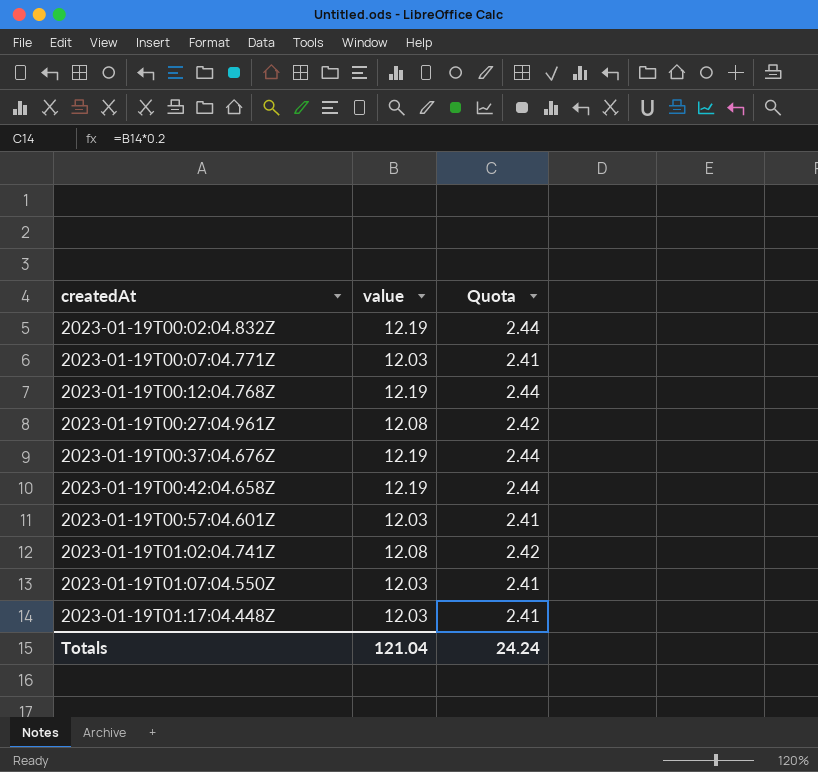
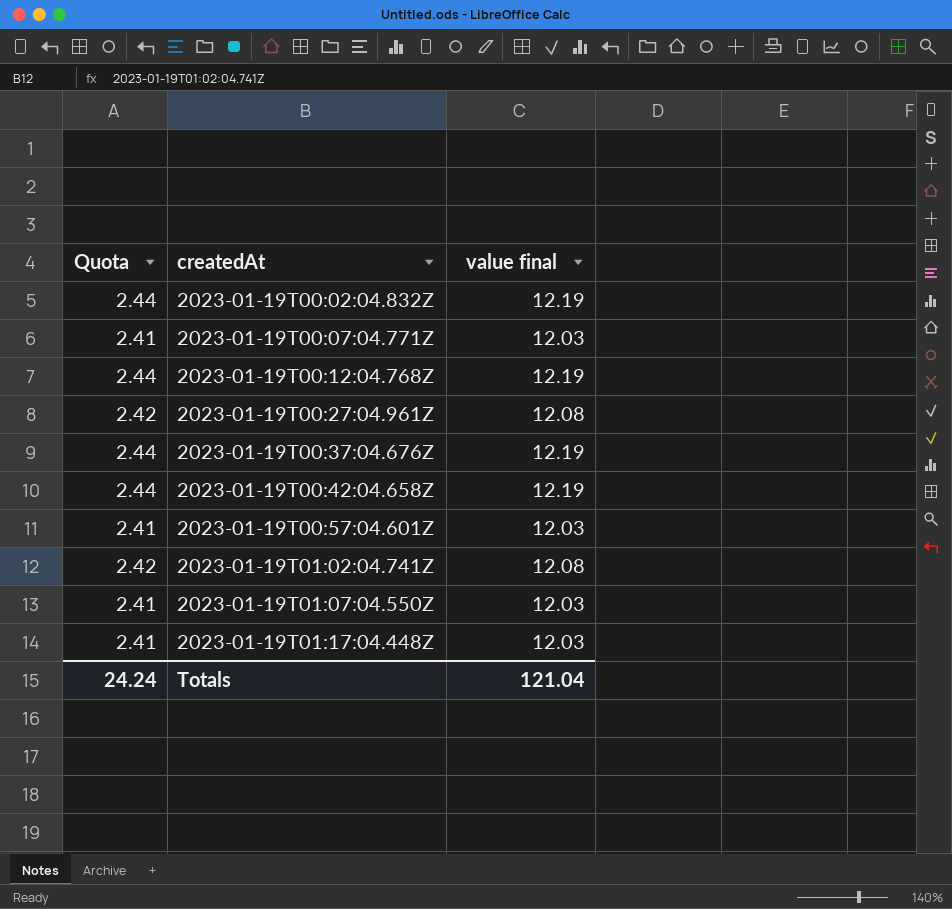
column Quota | position: 3 -> 1
column name: value -> value final

